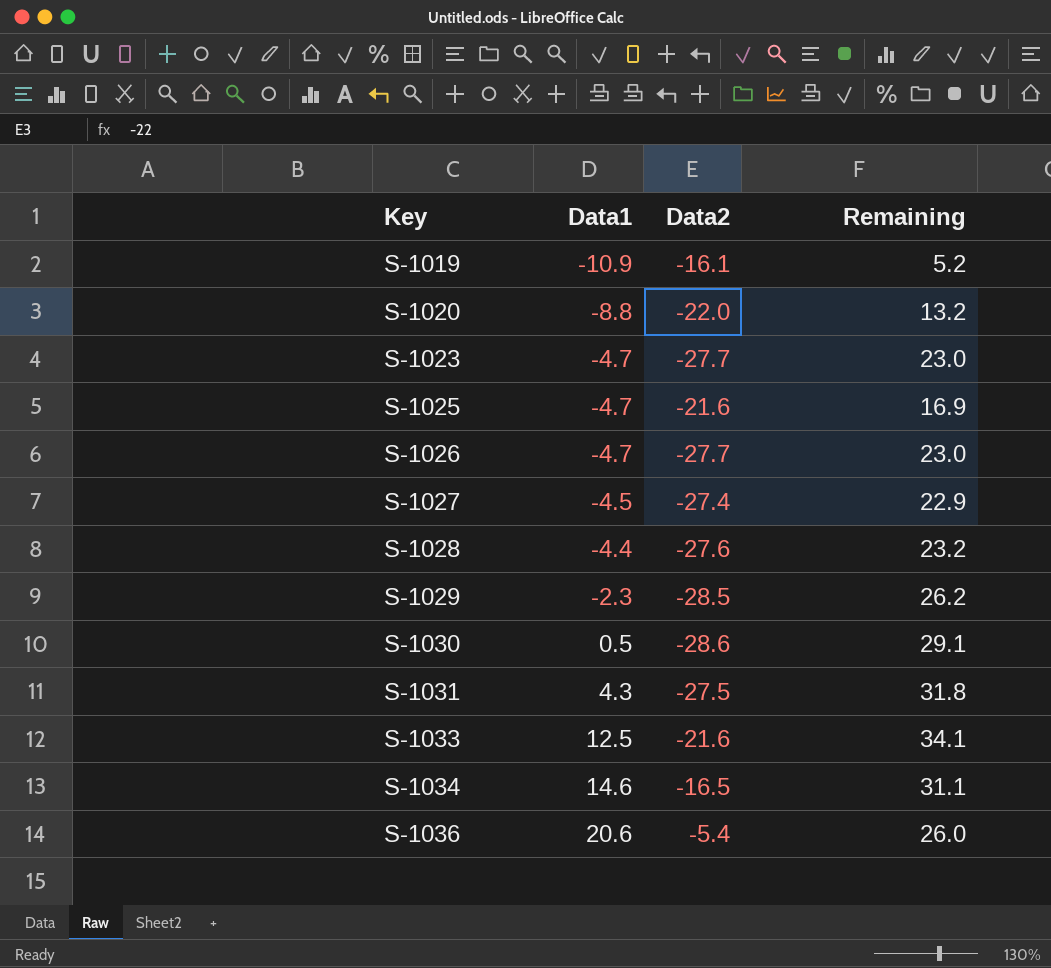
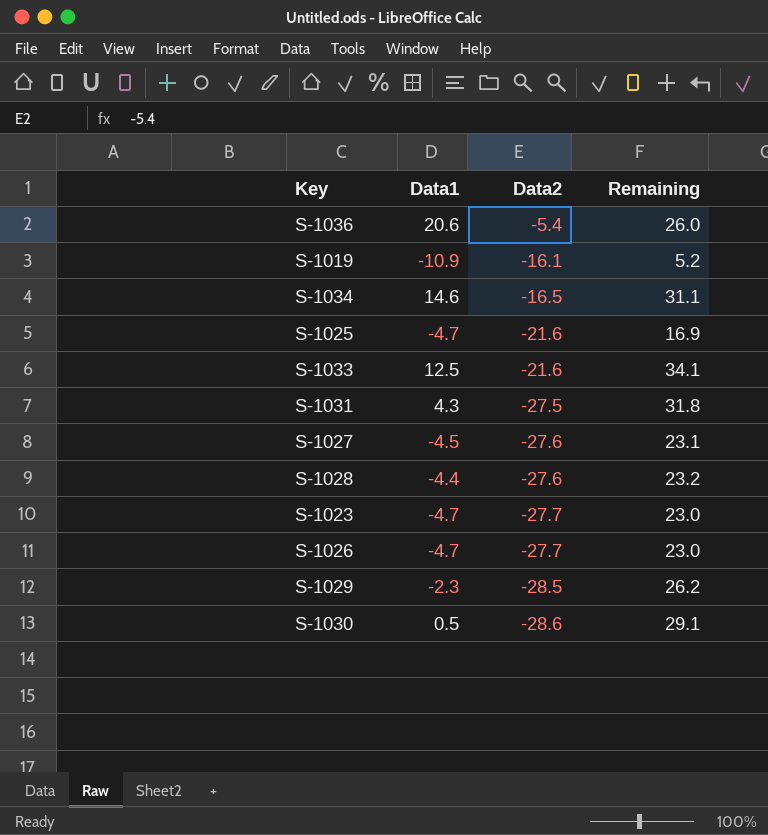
row order: Key ascending -> Data2 descending
row S-1020: -8.8 | -22.0 | 13.2 -> none
S-1027 | Data2: -27.4 -> -27.6
S-1027 | Remaining: 22.9 -> 23.1

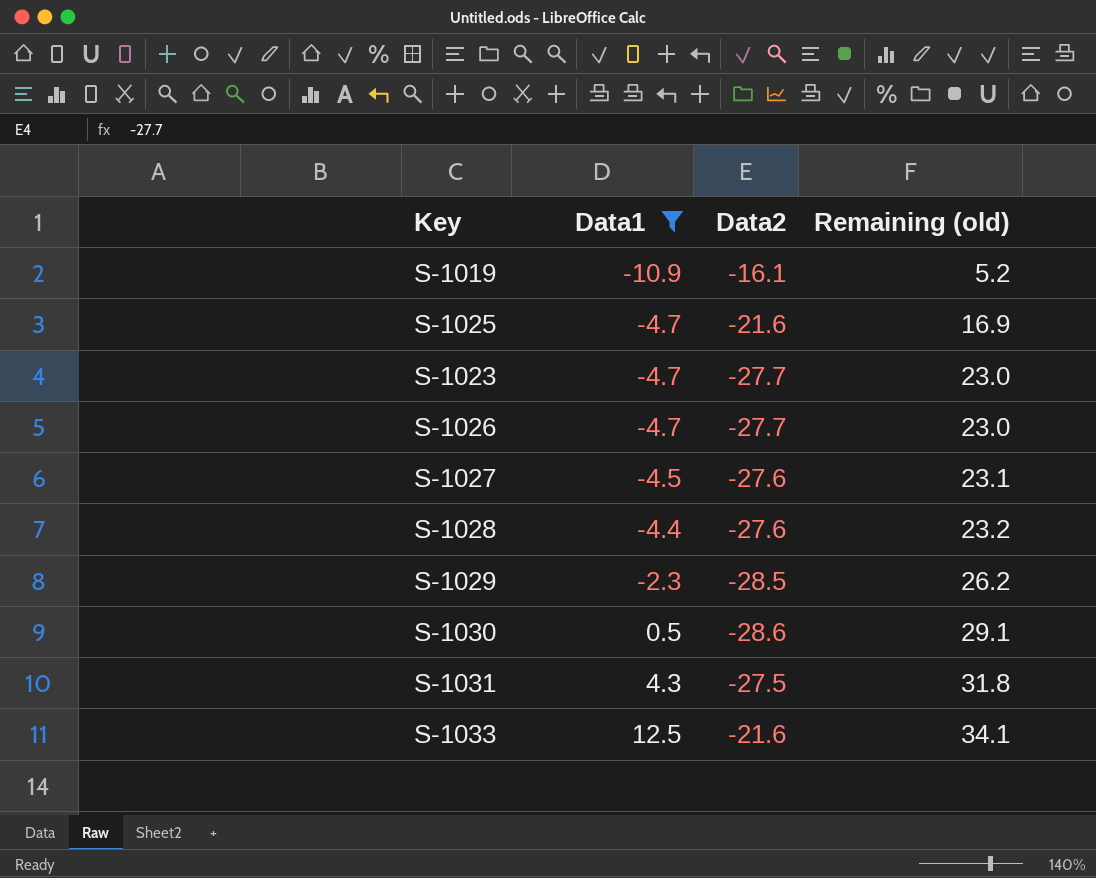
filter: none -> Data1 <= 12.5
row order: Data2 descending -> Data1 ascending
column name: Remaining -> Remaining (old)

